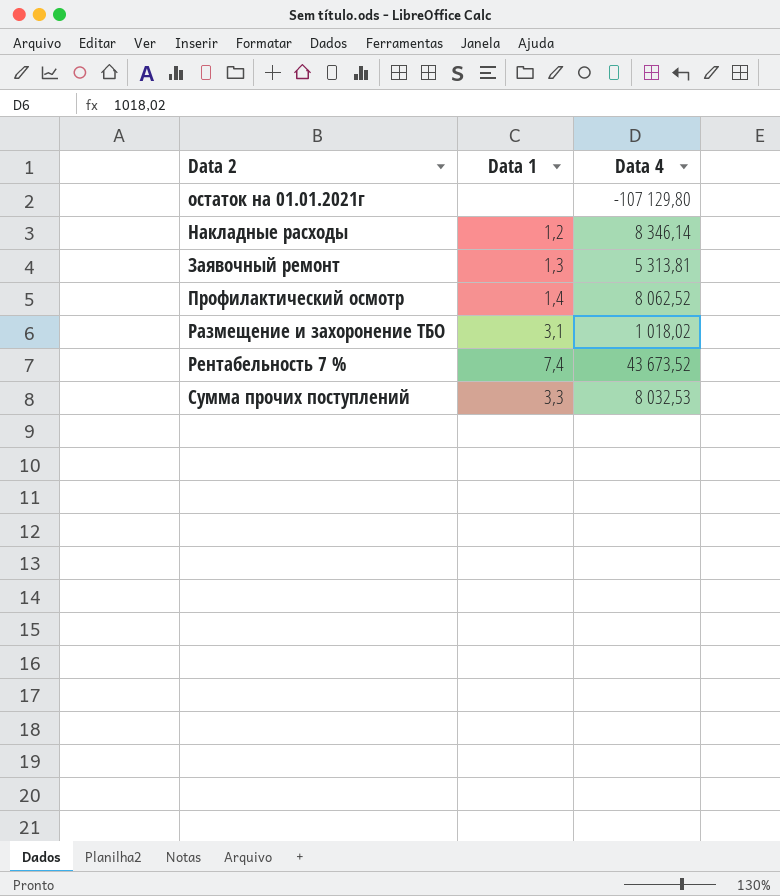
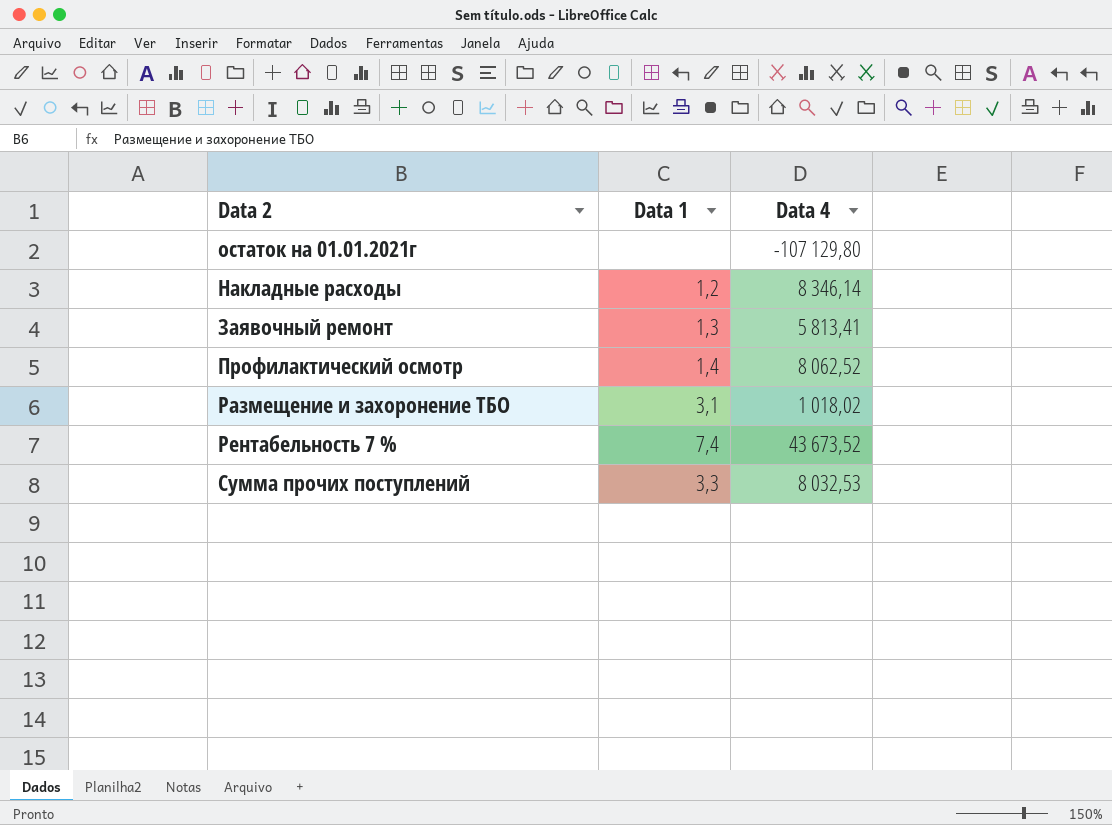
Заявочный ремонт | Data 4: 5 313,81 -> 5 813,41

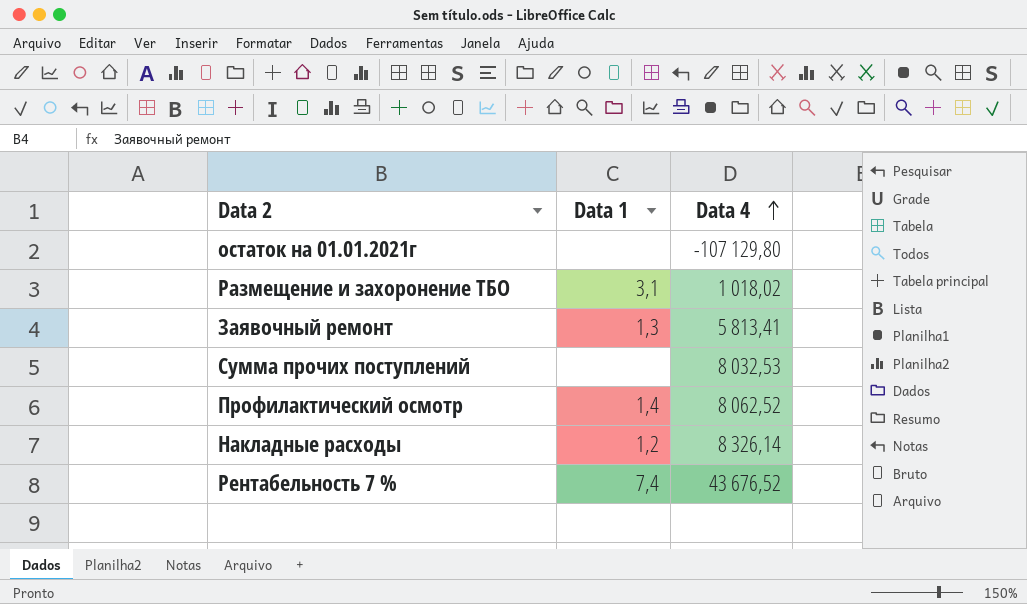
row order: none -> Data 4 ascending
Сумма прочих поступлений | Data 1: 3,3 -> none
Накладные расходы | Data 4: 8 346,14 -> 8 326,14
Рентабельность 7 % | Data 4: 43 673,52 -> 43 676,52

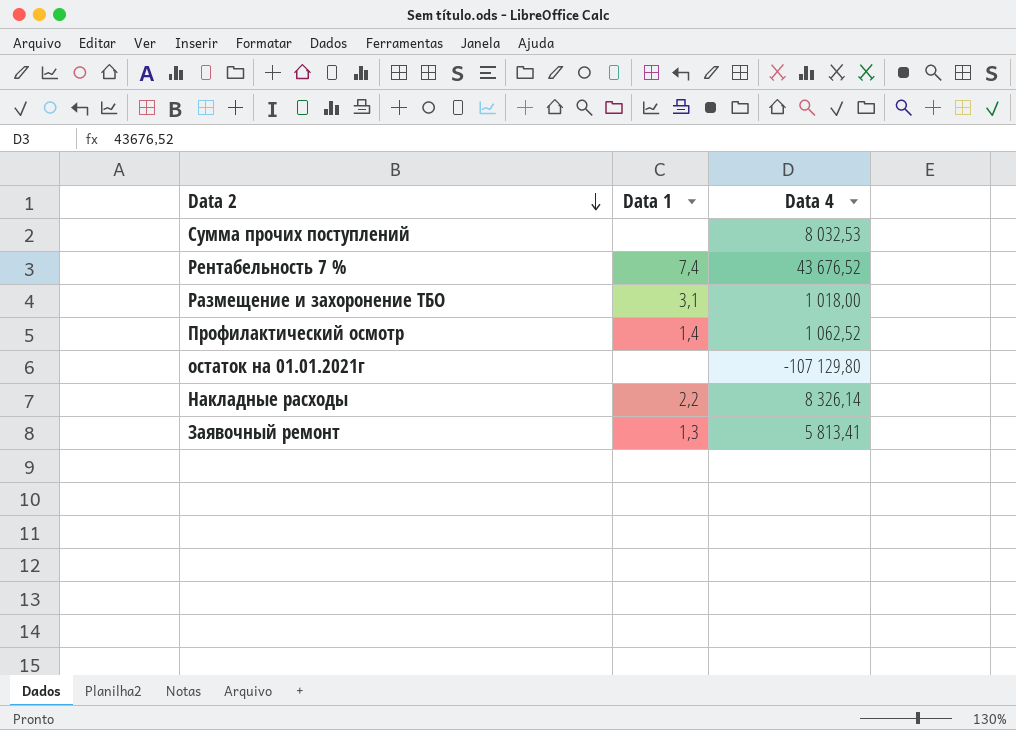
row order: Data 4 ascending -> Data 2 descending
Размещение и захоронение ТБО | Data 4: 1 018,02 -> 1 018,00
Профилактический осмотр | Data 4: 8 062,52 -> 1 062,52
Накладные расходы | Data 1: 1,2 -> 2,2

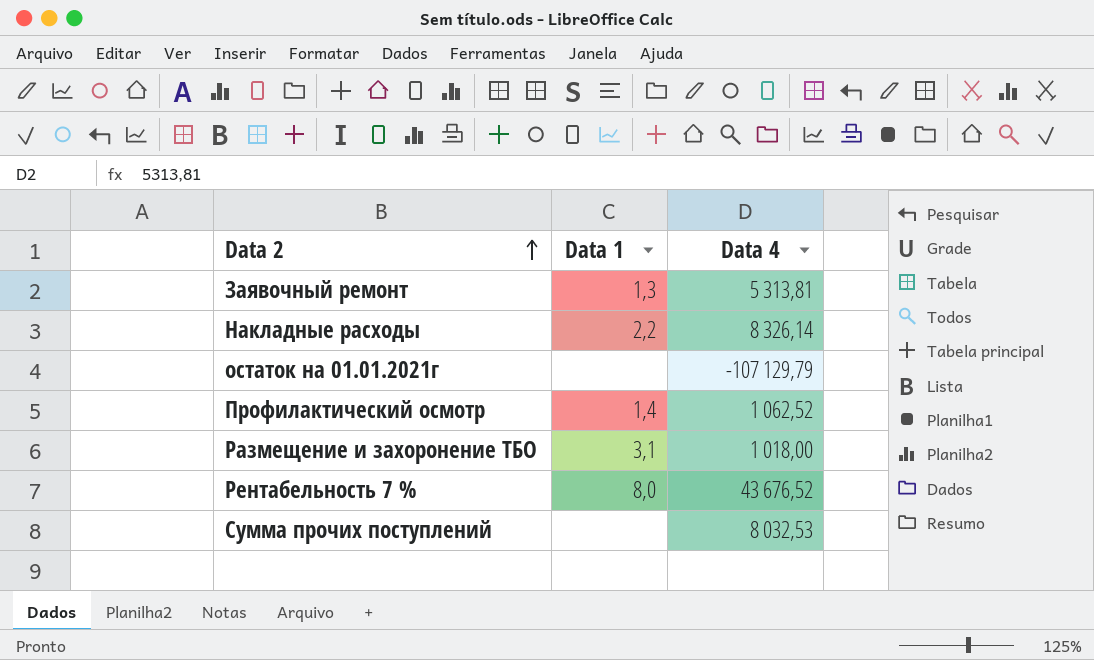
row order: Data 2 descending -> Data 2 ascending
Заявочный ремонт | Data 4: 5 813,41 -> 5 313,81
остаток на 01.01.2021г | Data 4: -107 129,80 -> -107 129,79
Рентабельность 7 % | Data 1: 7,4 -> 8,0

